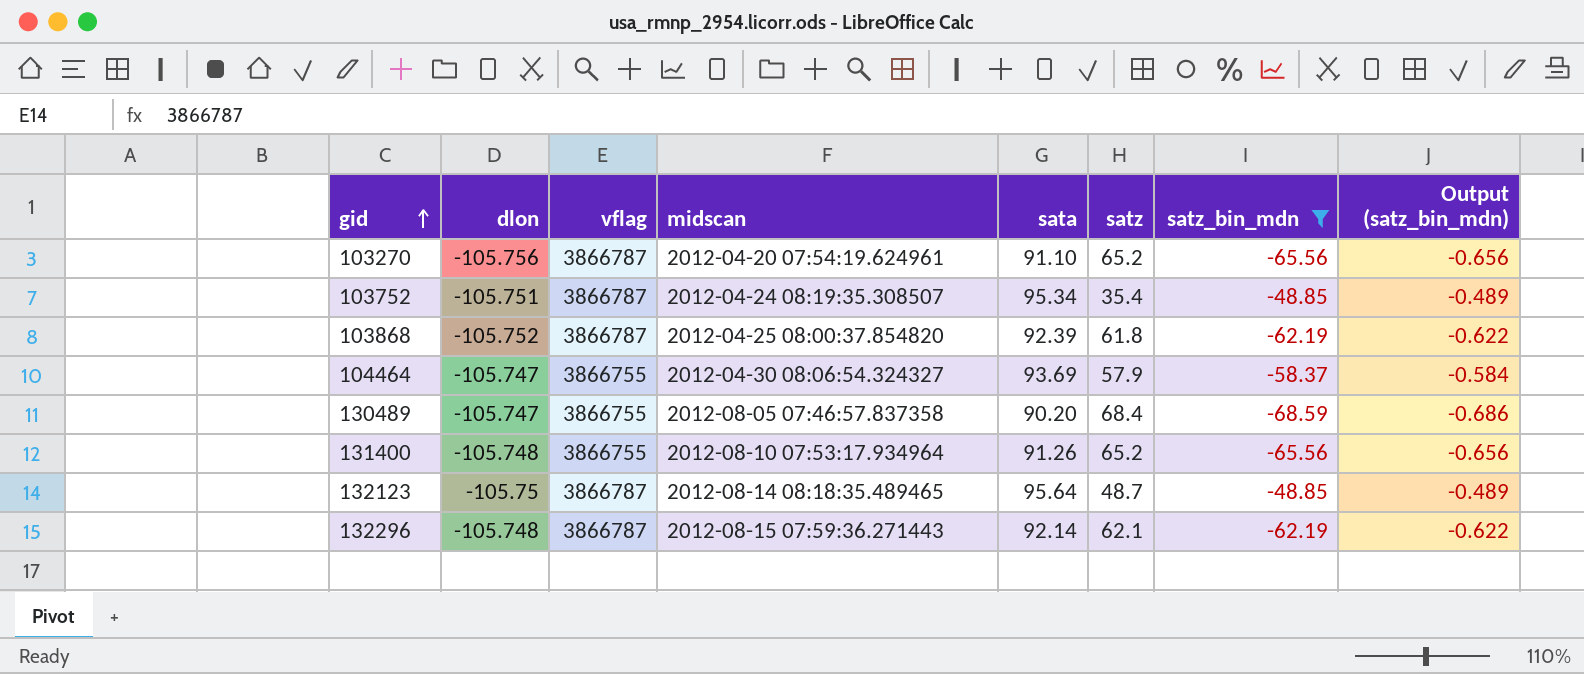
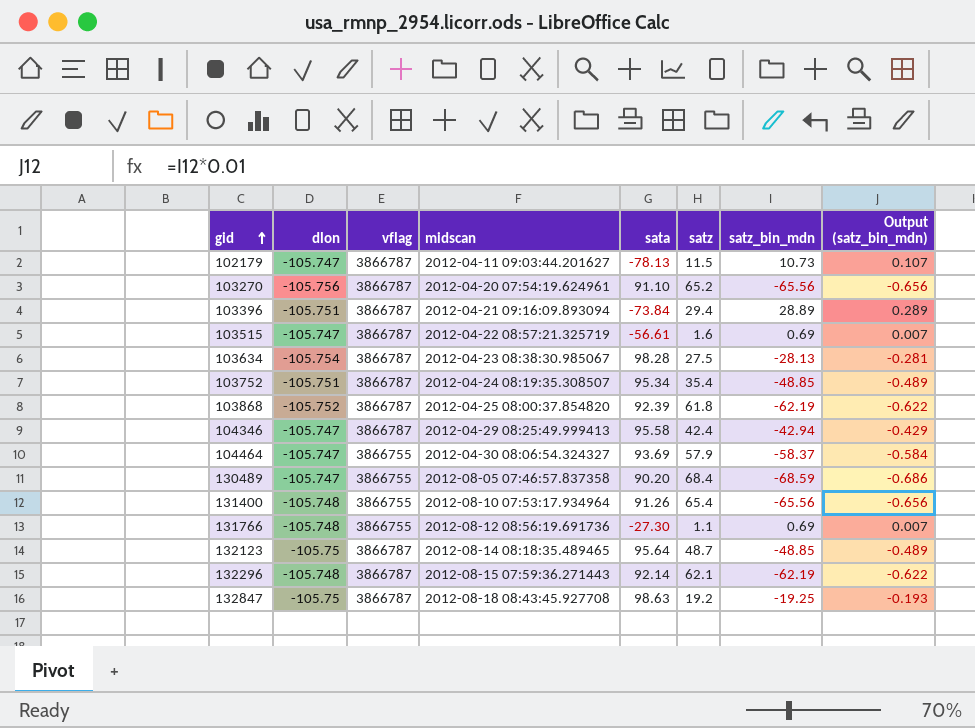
filter: satz_bin_mdn <= -48.85 -> none
131400 | satz: 65.2 -> 65.4

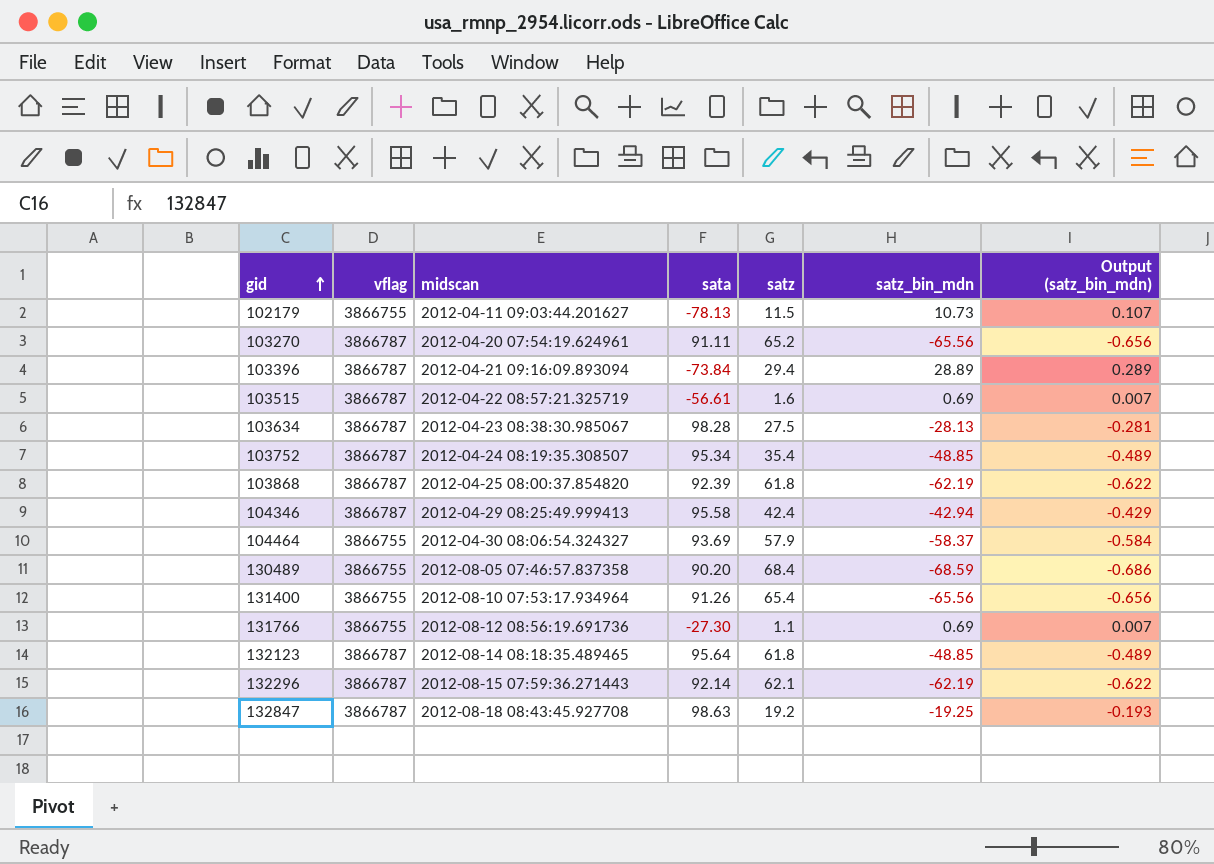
column dlon | position: 2 -> none
102179 | vflag: 3866787 -> 3866755
103270 | sata: 91.10 -> 91.11
132123 | satz: 48.7 -> 61.8

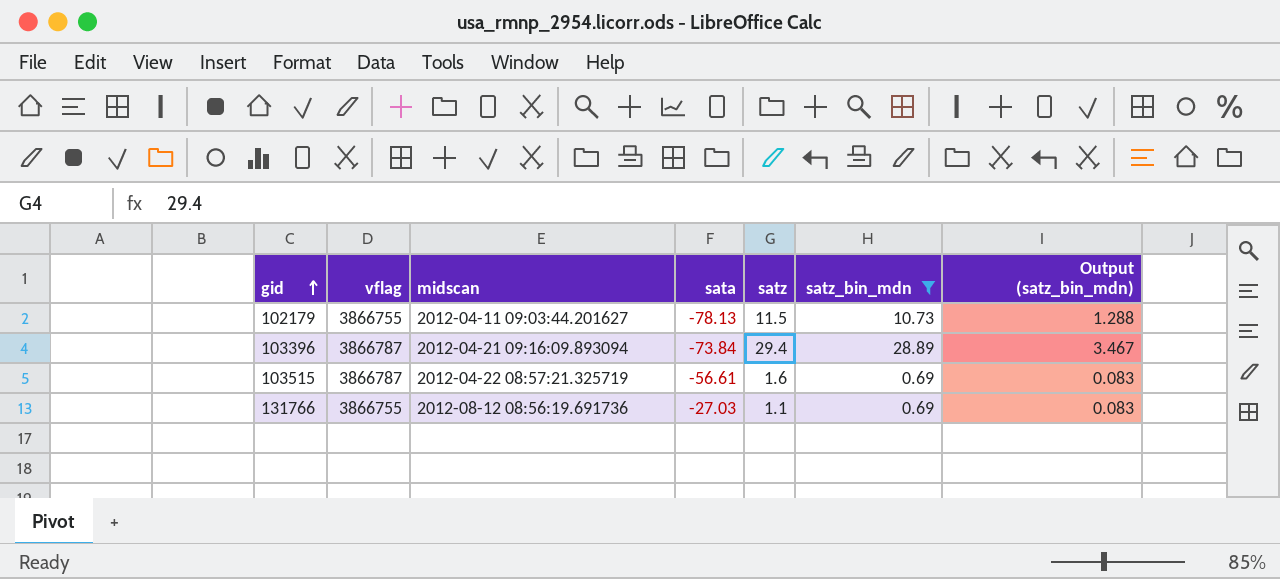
filter: none -> satz_bin_mdn >= 0.69
column Output (satz_bin_mdn) | formula: [satz_bin_mdn] * 0.01 -> [satz_bin_mdn] * 0.12
131766 | sata: -27.30 -> -27.03

